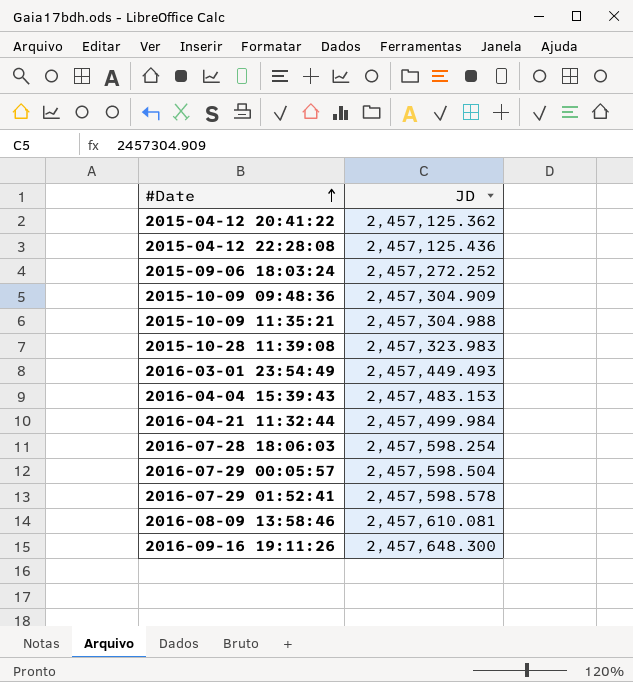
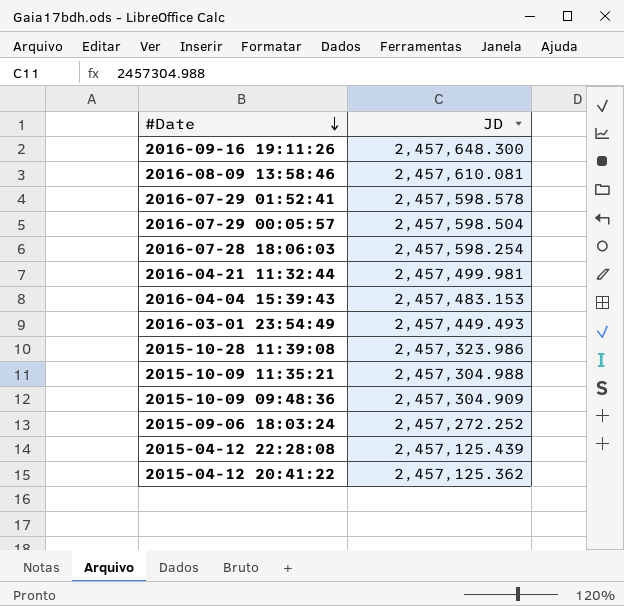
row order: #Date ascending -> #Date descending
2016-04-21 11:32:44 | JD: 2,457,499.984 -> 2,457,499.981
2015-10-28 11:39:08 | JD: 2,457,323.983 -> 2,457,323.986
2015-04-12 22:28:08 | JD: 2,457,125.436 -> 2,457,125.439

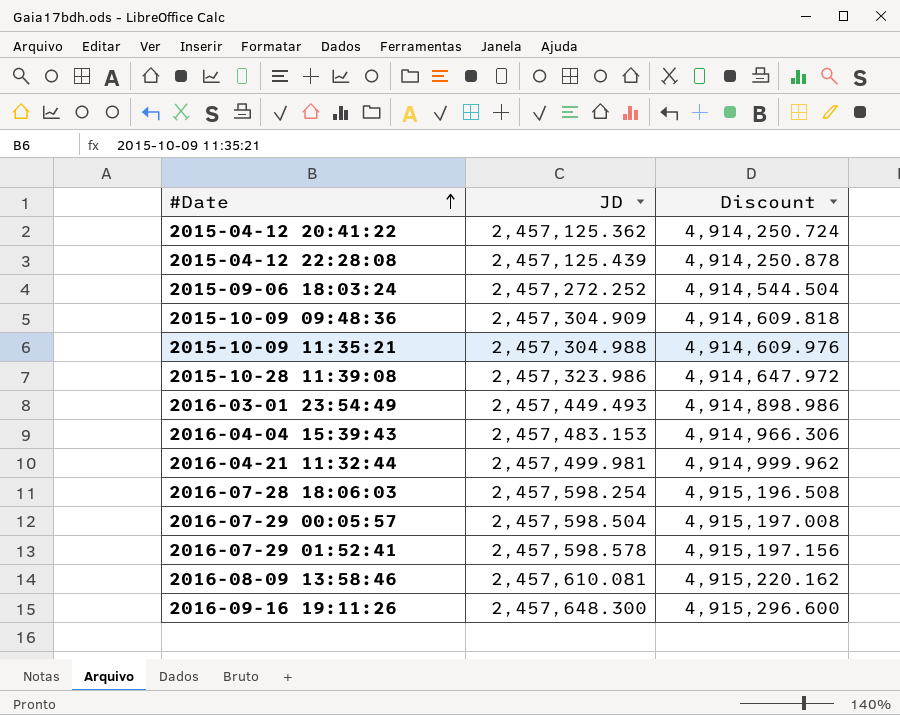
row order: #Date descending -> #Date ascending
column Discount | formula: none -> [JD] * 2

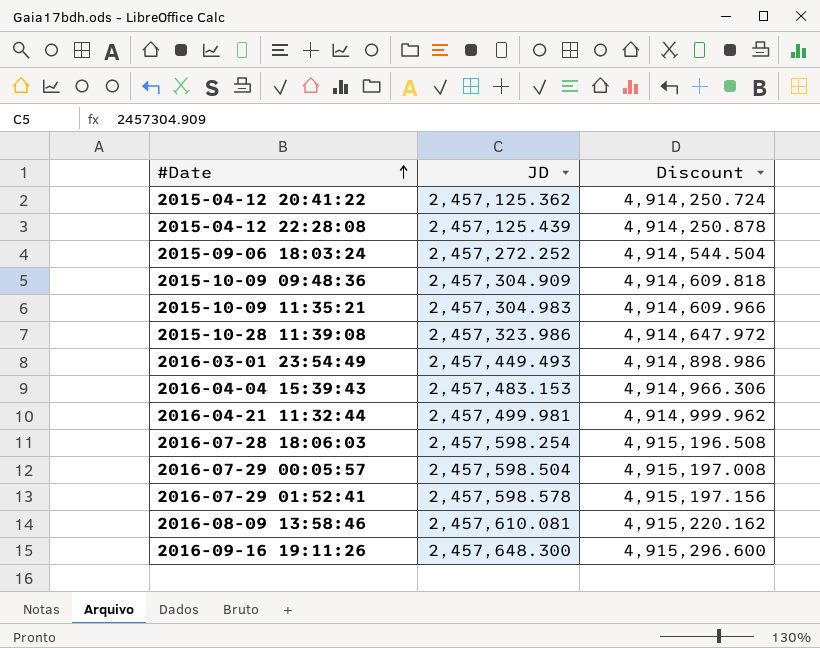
2015-10-09 11:35:21 | JD: 2,457,304.988 -> 2,457,304.983
2015-10-09 11:35:21 | Discount: 4,914,609.976 -> 4,914,609.966

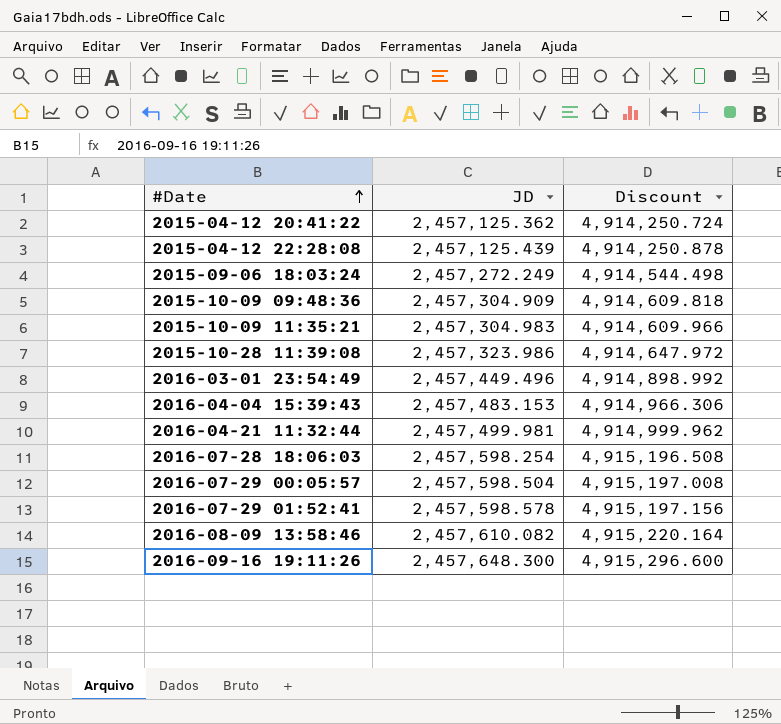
2015-09-06 18:03:24 | JD: 2,457,272.252 -> 2,457,272.249
2015-09-06 18:03:24 | Discount: 4,914,544.504 -> 4,914,544.498
2016-03-01 23:54:49 | JD: 2,457,449.493 -> 2,457,449.496
2016-03-01 23:54:49 | Discount: 4,914,898.986 -> 4,914,898.992
2016-08-09 13:58:46 | JD: 2,457,610.081 -> 2,457,610.082
2016-08-09 13:58:46 | Discount: 4,915,220.162 -> 4,915,220.164

